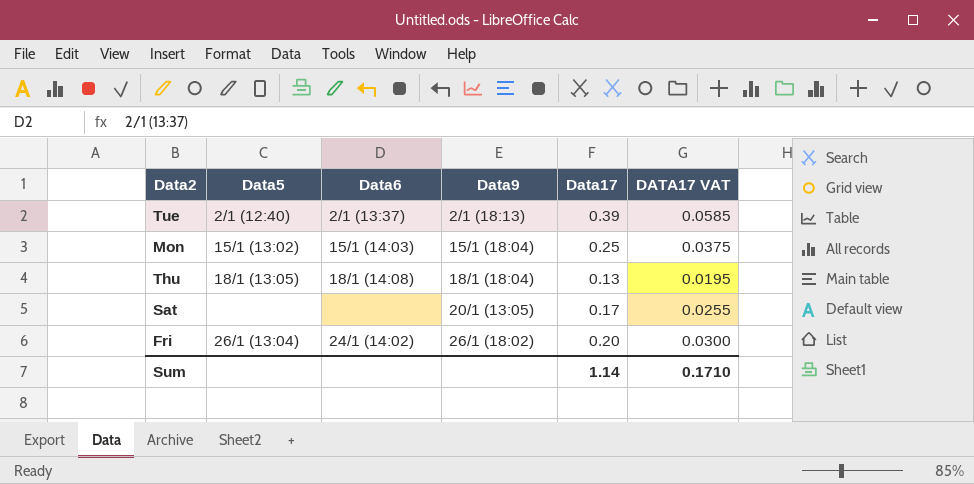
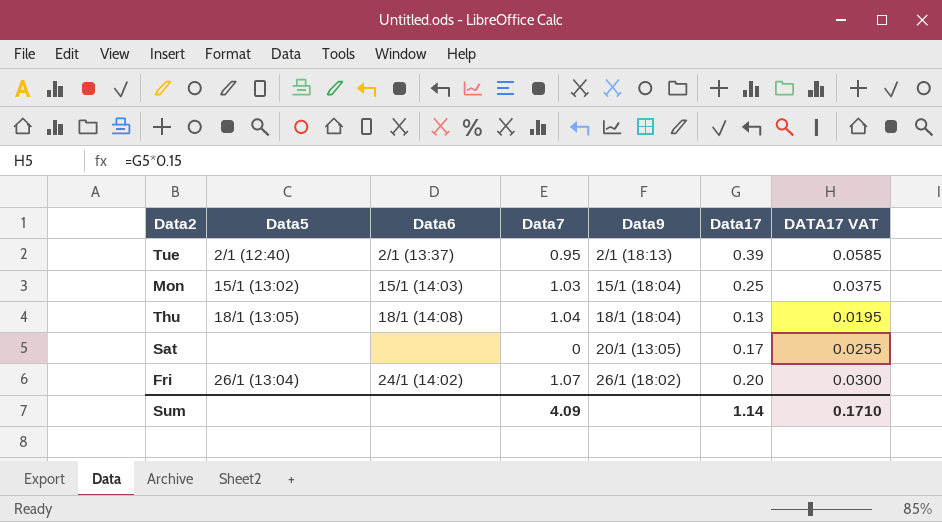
column Data7 | position: none -> 4

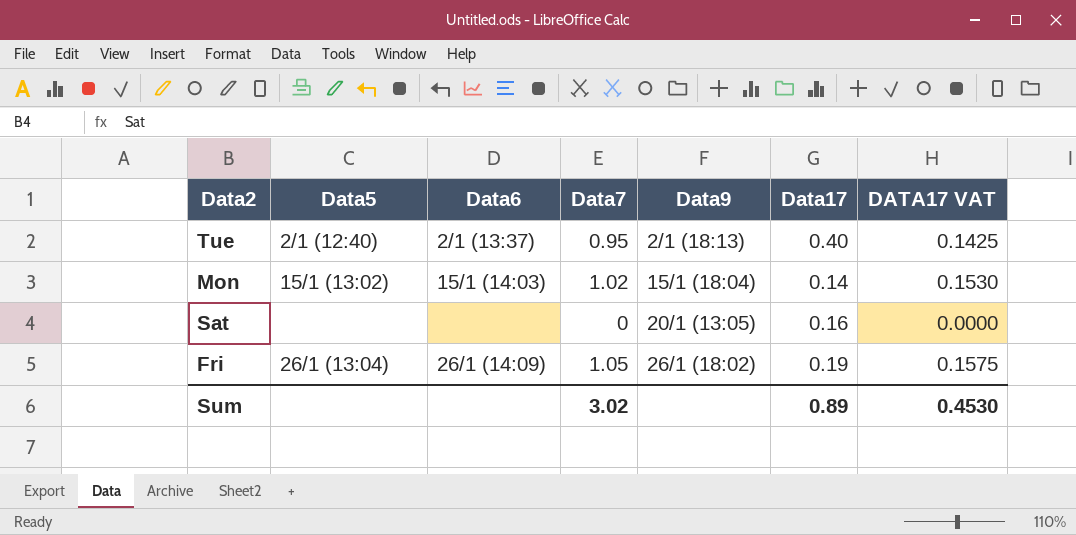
column DATA17 VAT | formula: [Data17] * 0.15 -> [Data7] * 0.15
row Thu: 18/1 (13:05) | 18/1 (14:08) | 1.04 | 18/1 (18:04) | 0.13 | 0.0195 -> none
Tue | Data17: 0.39 -> 0.40
Mon | Data7: 1.03 -> 1.02
Mon | Data17: 0.25 -> 0.14
Sat | Data17: 0.17 -> 0.16
Fri | Data6: 24/1 (14:02) -> 26/1 (14:09)
Fri | Data7: 1.07 -> 1.05
Fri | Data17: 0.20 -> 0.19
Sum | Data7: 4.09 -> 3.02
Sum | Data17: 1.14 -> 0.89
Sum | DATA17 VAT: 0.1710 -> 0.4530

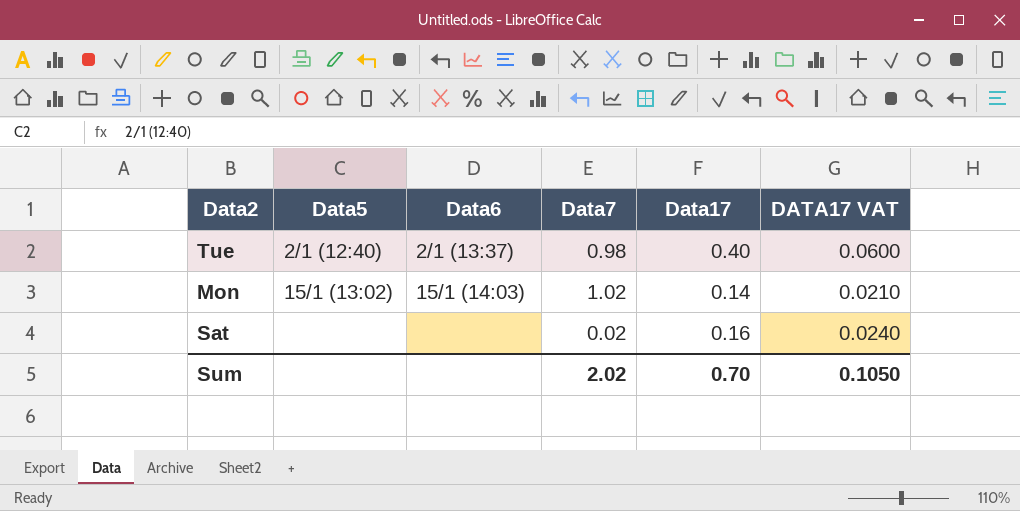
column Data9 | position: 5 -> none
column DATA17 VAT | formula: [Data7] * 0.15 -> [Data17] * 0.15
row Fri: 26/1 (13:04) | 26/1 (14:09) | 1.05 | 26/1 (18:02) | 0.19 | 0.1575 -> none
Tue | Data7: 0.95 -> 0.98
Sat | Data7: 0 -> 0.02
Sum | Data7: 3.02 -> 2.02
Sum | Data17: 0.89 -> 0.70
Sum | DATA17 VAT: 0.4530 -> 0.1050

